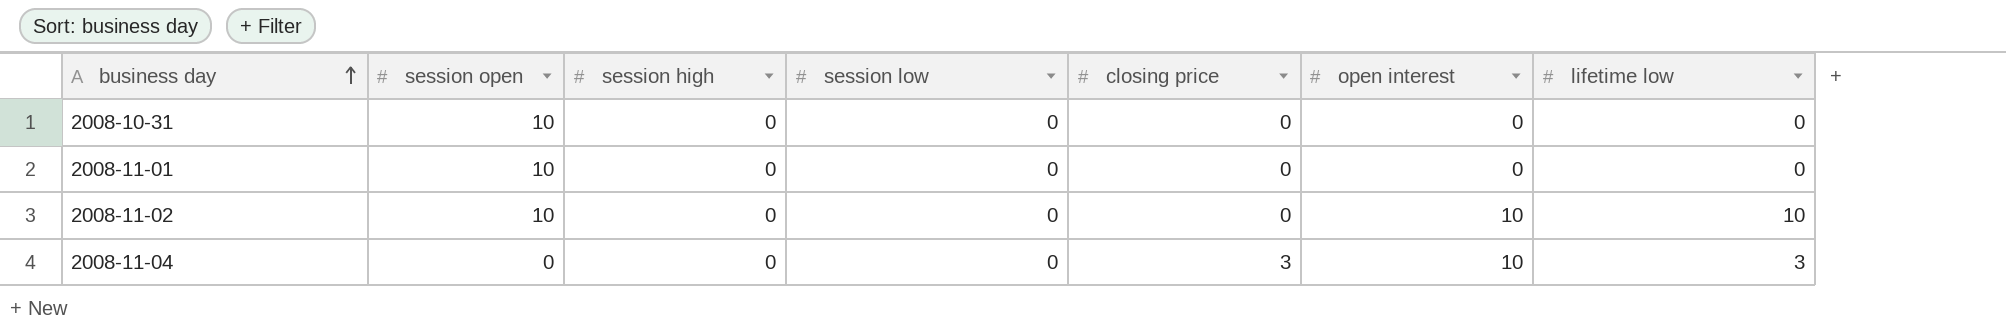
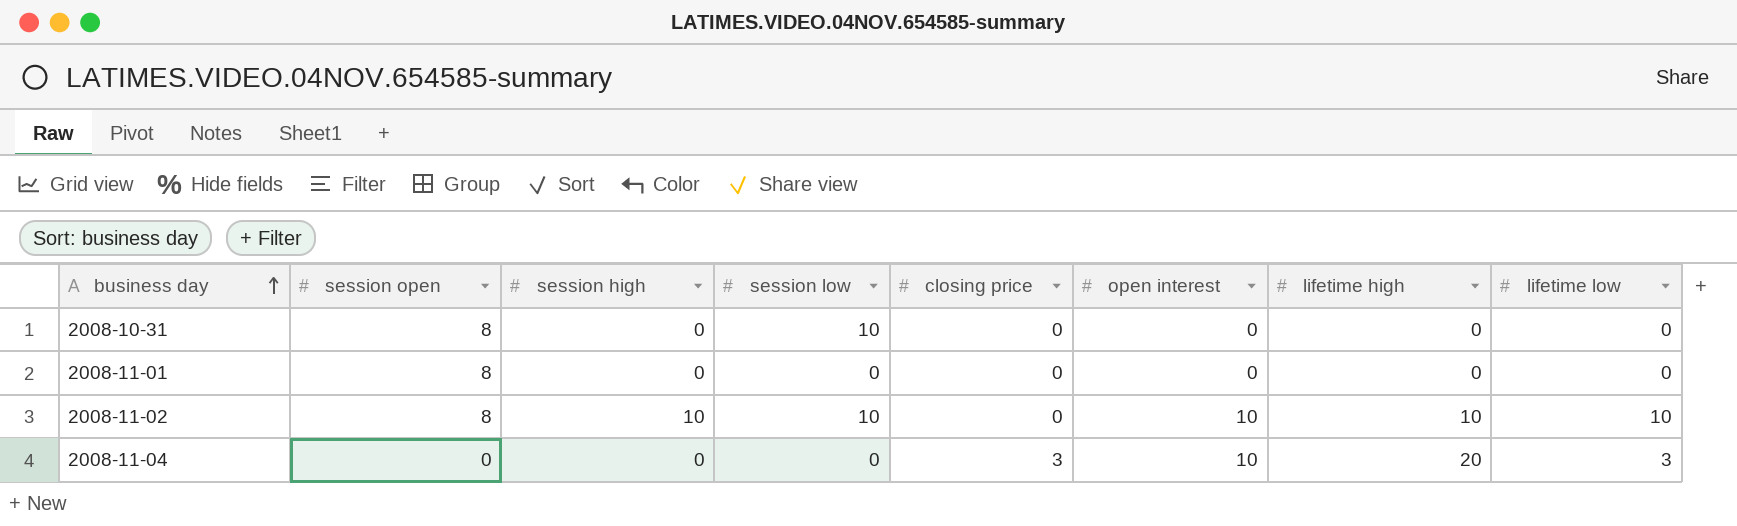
column lifetime high | position: none -> 7
2008-10-31 | session open: 10 -> 8
2008-10-31 | session low: 0 -> 10
2008-11-01 | session open: 10 -> 8
2008-11-02 | session open: 10 -> 8
2008-11-02 | session high: 0 -> 10
2008-11-02 | session low: 0 -> 10

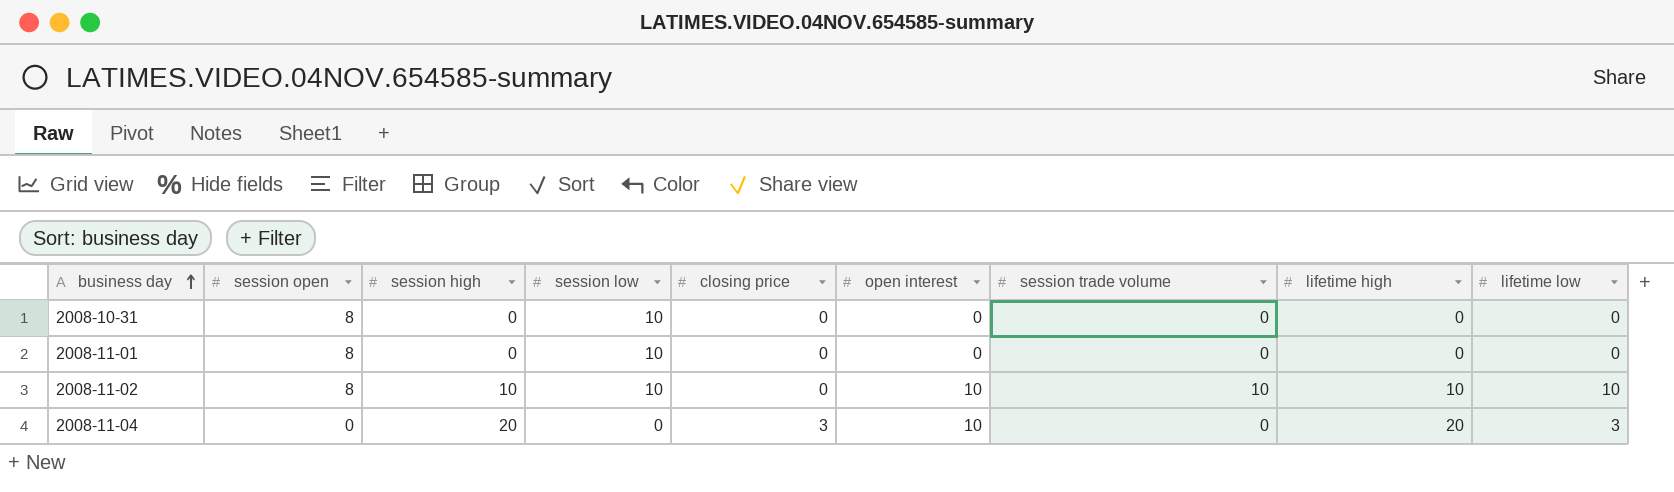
column session trade volume | position: none -> 7
2008-11-01 | session low: 0 -> 10
2008-11-04 | session high: 0 -> 20

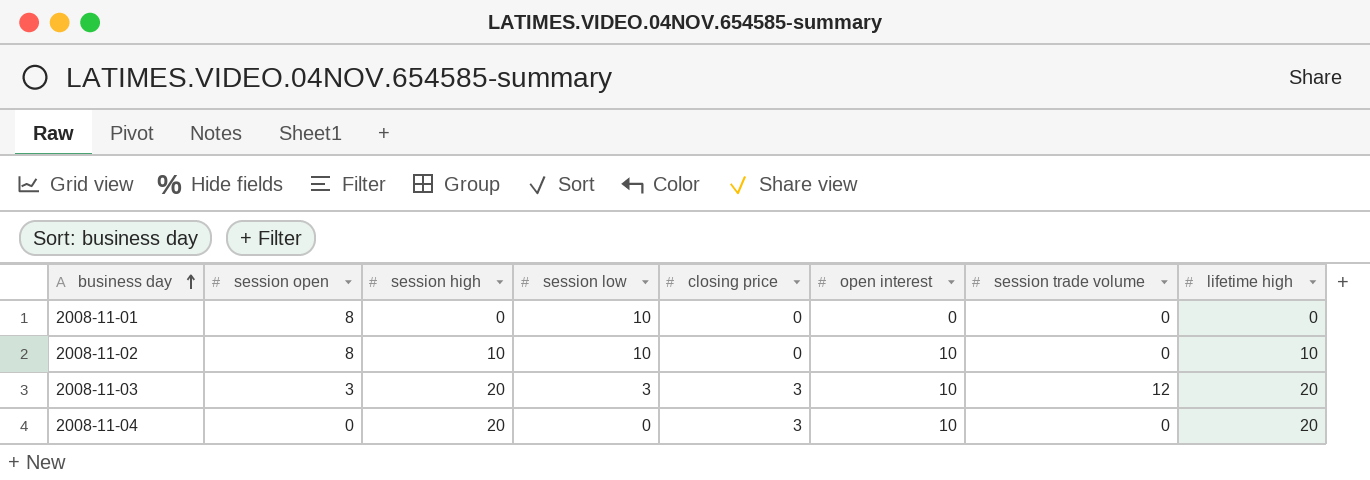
column lifetime low | position: 9 -> none
row 2008-10-31: 8 | 0 | 10 | 0 | 0 | 0 | 0 | 0 -> none
2008-11-02 | session trade volume: 10 -> 0
row 2008-11-03: none -> 3 | 20 | 3 | 3 | 10 | 12 | 20

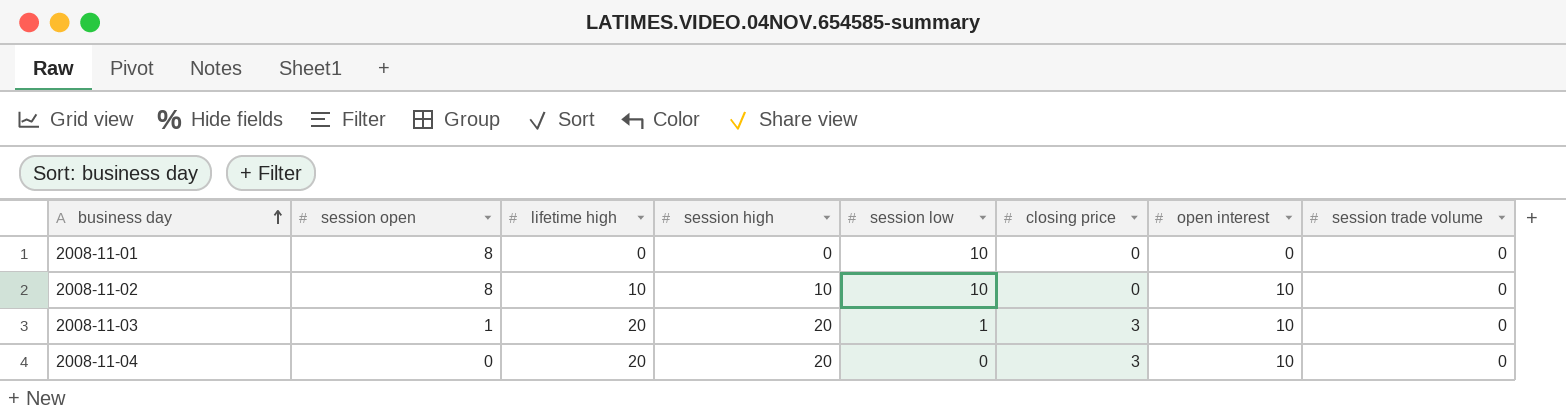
column lifetime high | position: 8 -> 3
2008-11-03 | session open: 3 -> 1
2008-11-03 | session low: 3 -> 1
2008-11-03 | session trade volume: 12 -> 0

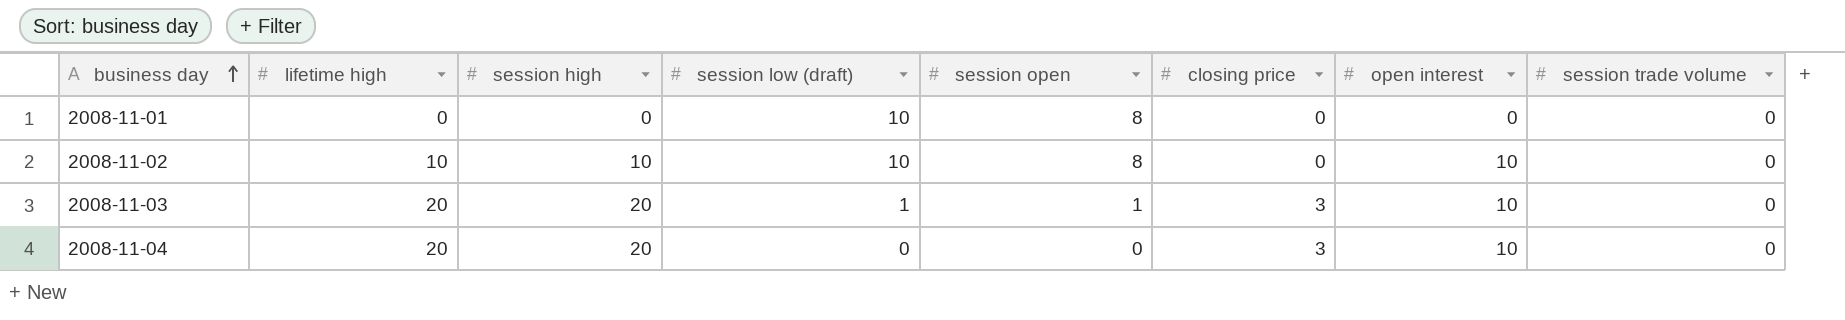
column name: session low -> session low (draft)
column session open | position: 2 -> 5

